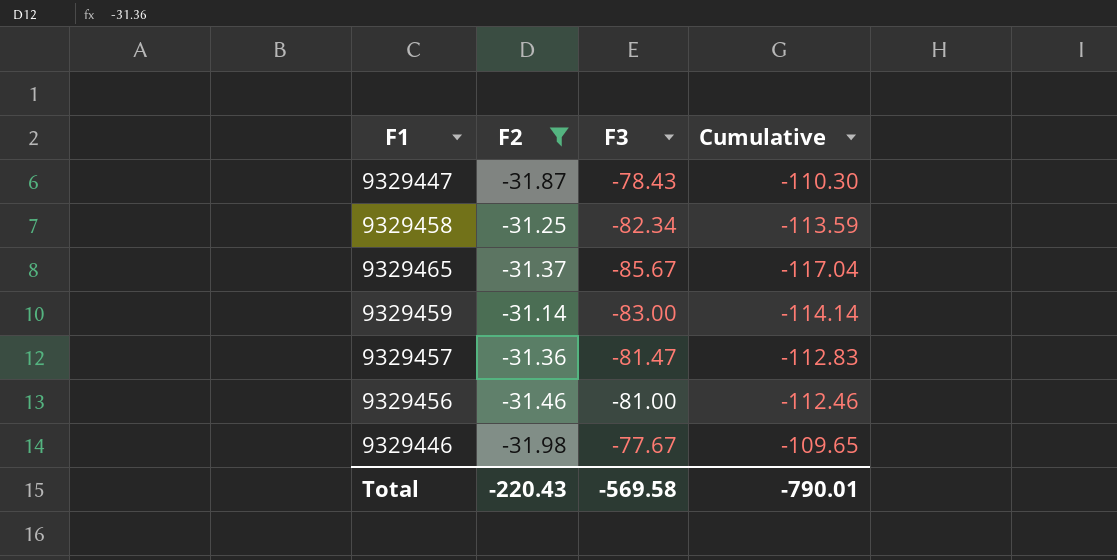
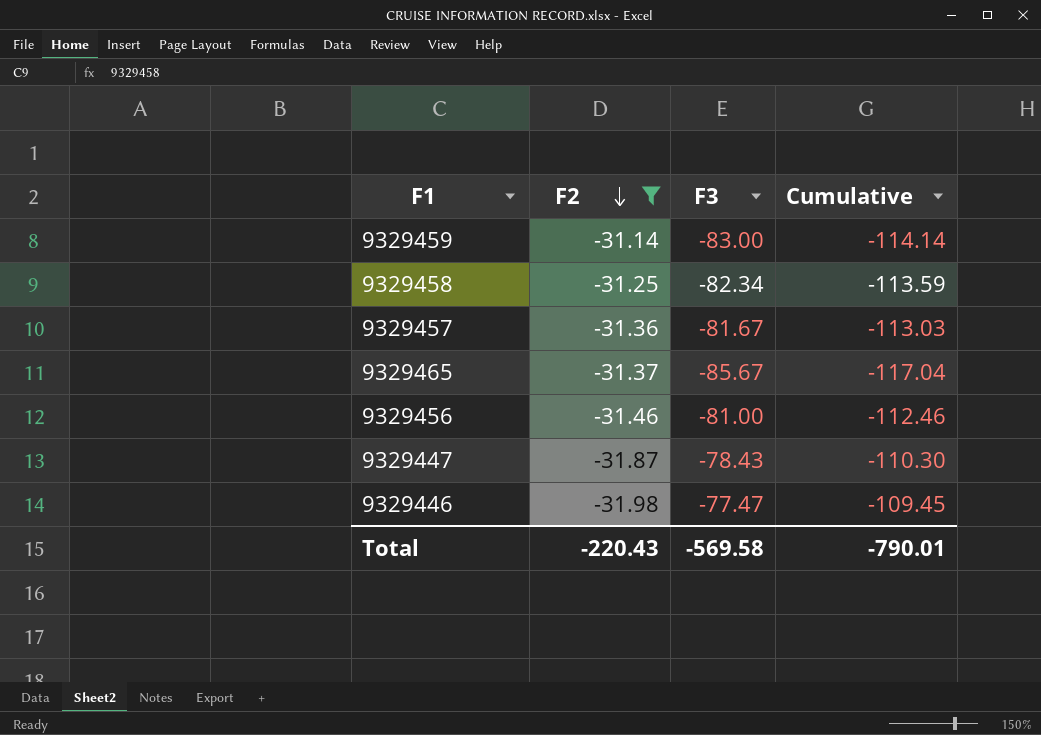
row order: none -> F2 descending
9329457 | F3: -81.47 -> -81.67
9329457 | Cumulative: -112.83 -> -113.03
9329446 | F3: -77.67 -> -77.47
9329446 | Cumulative: -109.65 -> -109.45

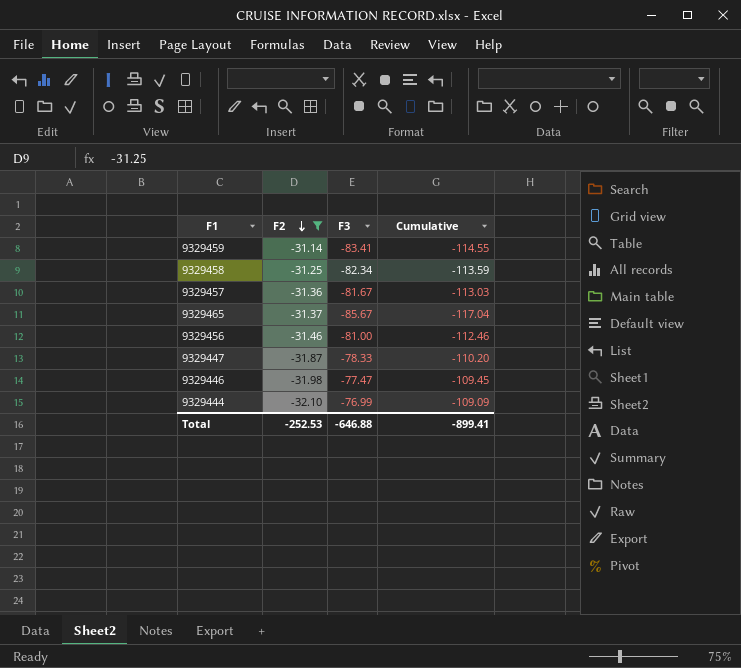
9329459 | F3: -83.00 -> -83.41
9329459 | Cumulative: -114.14 -> -114.55
9329447 | F3: -78.43 -> -78.33
9329447 | Cumulative: -110.30 -> -110.20
row 9329444: none -> -32.10 | -76.99 | -109.09
Total | F2: -220.43 -> -252.53
Total | F3: -569.58 -> -646.88
Total | Cumulative: -790.01 -> -899.41

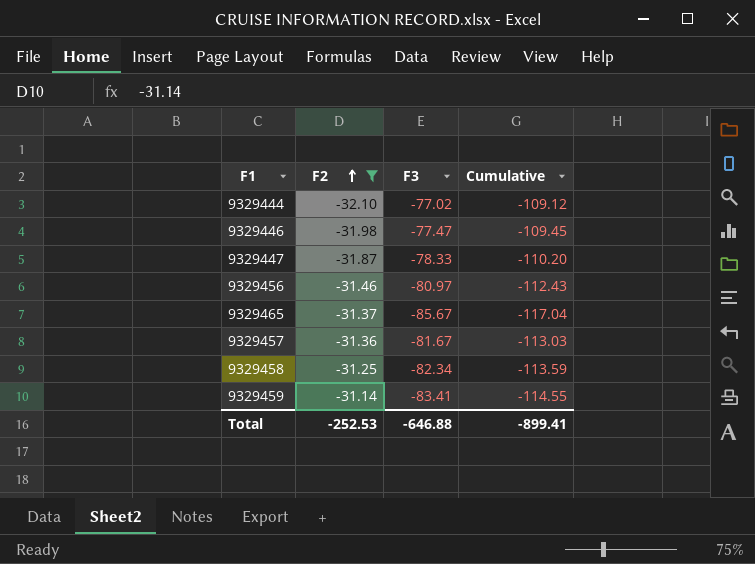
row order: F2 descending -> F2 ascending
9329444 | F3: -76.99 -> -77.02
9329444 | Cumulative: -109.09 -> -109.12
9329456 | F3: -81.00 -> -80.97
9329456 | Cumulative: -112.46 -> -112.43

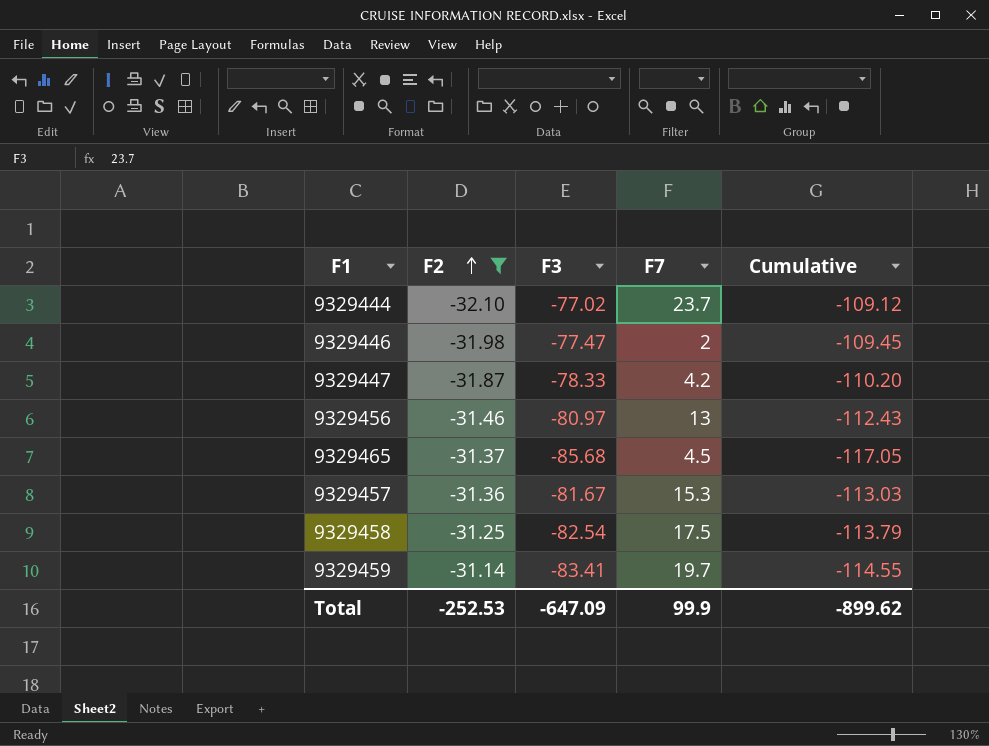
column F7 | position: none -> 4
9329465 | F3: -85.67 -> -85.68
9329465 | Cumulative: -117.04 -> -117.05
9329458 | F3: -82.34 -> -82.54
9329458 | Cumulative: -113.59 -> -113.79
Total | F3: -646.88 -> -647.09
Total | Cumulative: -899.41 -> -899.62

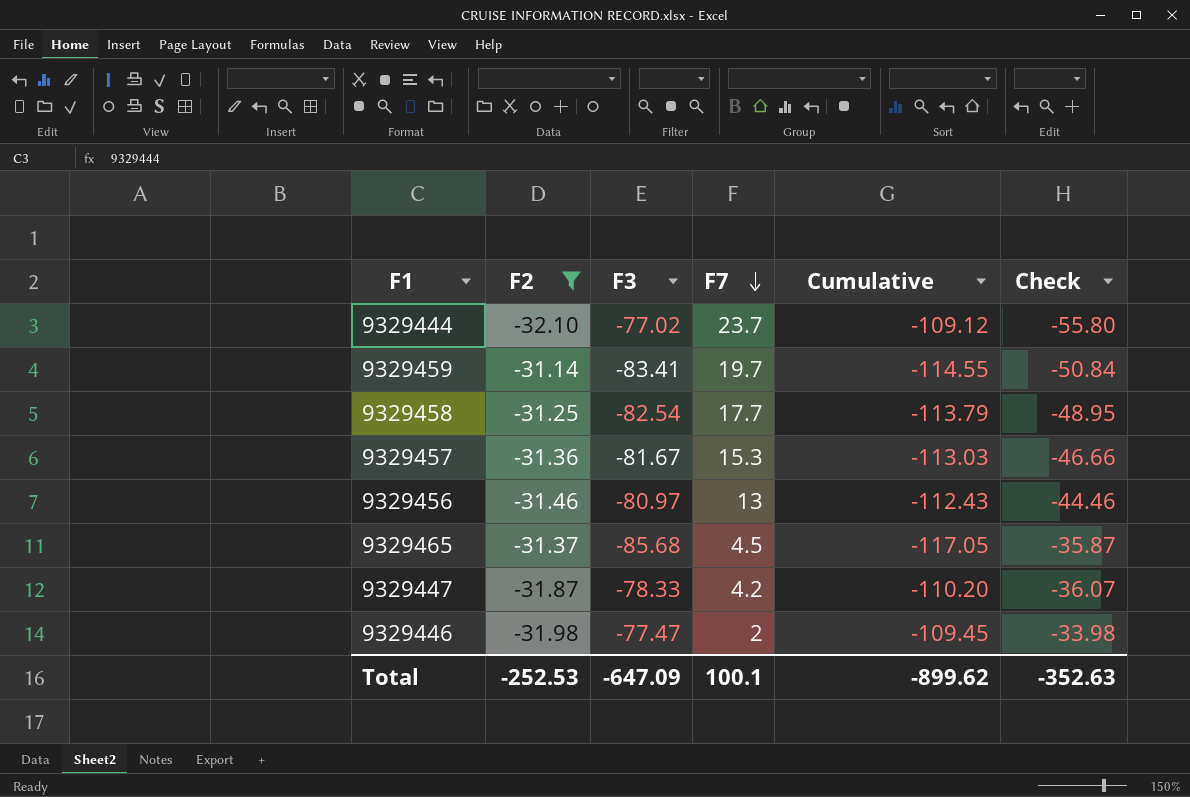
row order: F2 ascending -> F7 descending
column Check | formula: none -> [F2] - [F7]
9329458 | F7: 17.5 -> 17.7
Total | F7: 99.9 -> 100.1

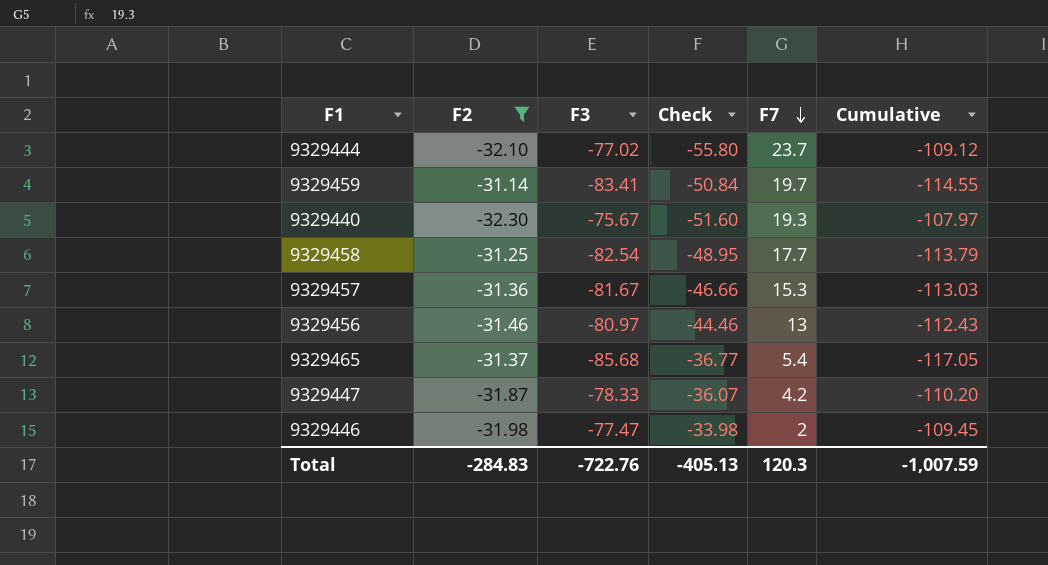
column Check | position: 6 -> 4
row 9329440: none -> -32.30 | -75.67 | -51.60 | 19.3 | -107.97
9329465 | Check: -35.87 -> -36.77
9329465 | F7: 4.5 -> 5.4
Total | F2: -252.53 -> -284.83
Total | F3: -647.09 -> -722.76
Total | Check: -352.63 -> -405.13
Total | F7: 100.1 -> 120.3
Total | Cumulative: -899.62 -> -1,007.59

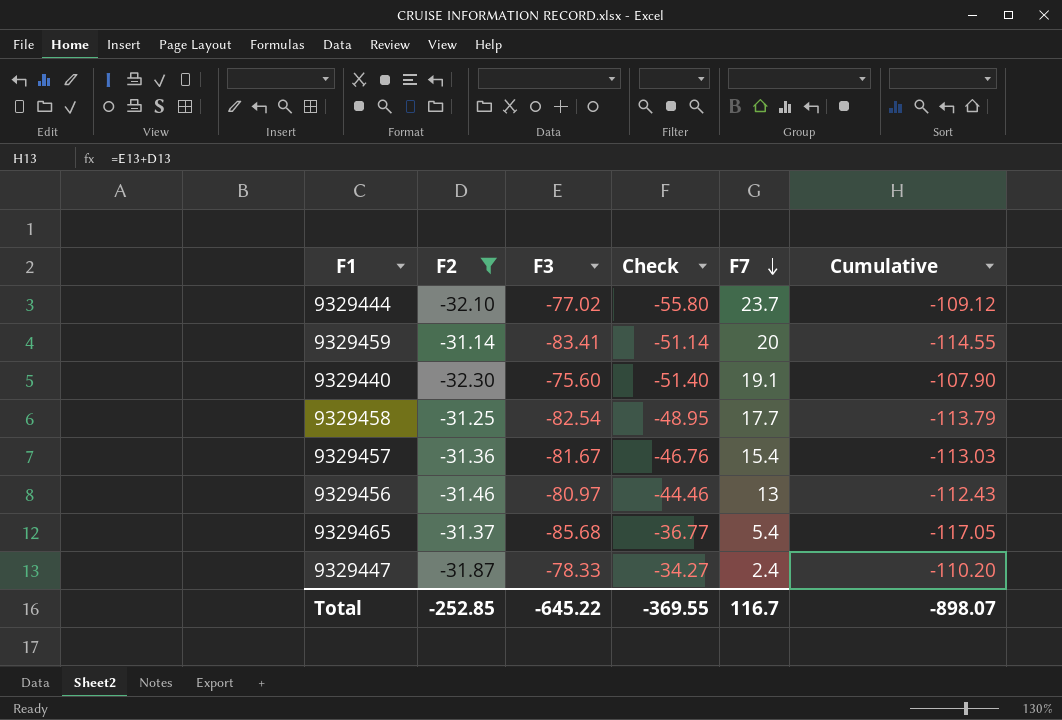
row 9329446: -31.98 | -77.47 | -33.98 | 2 | -109.45 -> none
9329459 | Check: -50.84 -> -51.14
9329459 | F7: 19.7 -> 20
9329440 | F3: -75.67 -> -75.60
9329440 | Check: -51.60 -> -51.40
9329440 | F7: 19.3 -> 19.1
9329440 | Cumulative: -107.97 -> -107.90
9329457 | Check: -46.66 -> -46.76
9329457 | F7: 15.3 -> 15.4
9329447 | Check: -36.07 -> -34.27
9329447 | F7: 4.2 -> 2.4
Total | F2: -284.83 -> -252.85
Total | F3: -722.76 -> -645.22
Total | Check: -405.13 -> -369.55
Total | F7: 120.3 -> 116.7
Total | Cumulative: -1,007.59 -> -898.07

